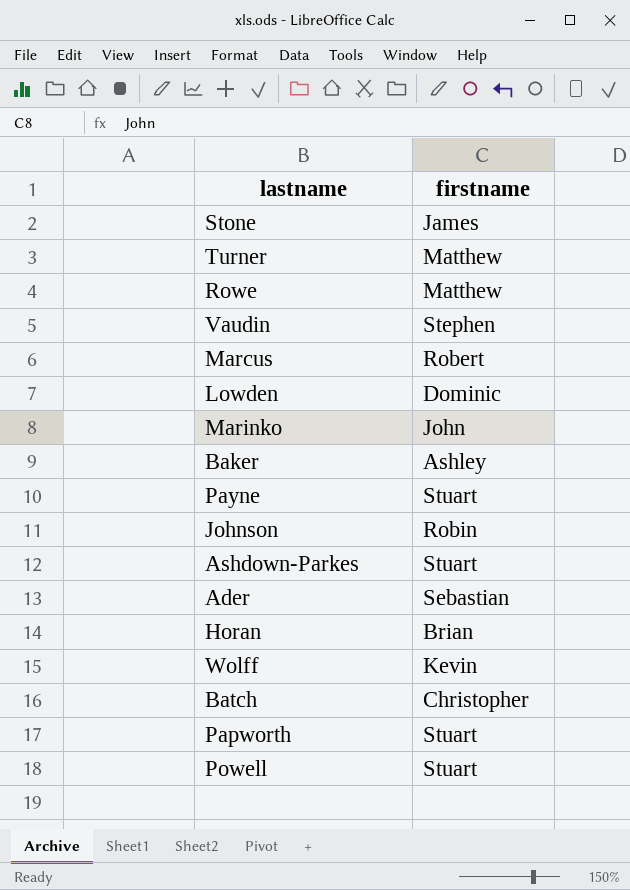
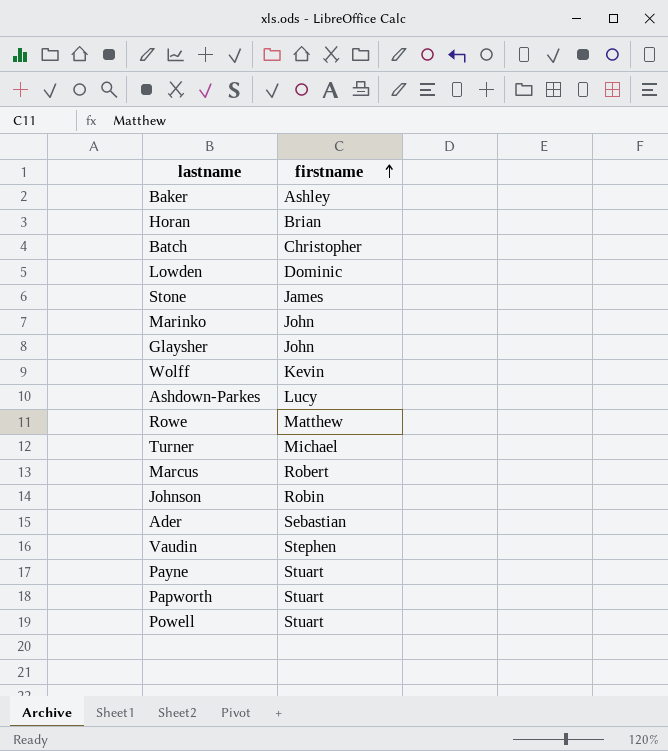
row order: none -> firstname ascending
row Glaysher: none -> John
Ashdown-Parkes | firstname: Stuart -> Lucy
Turner | firstname: Matthew -> Michael

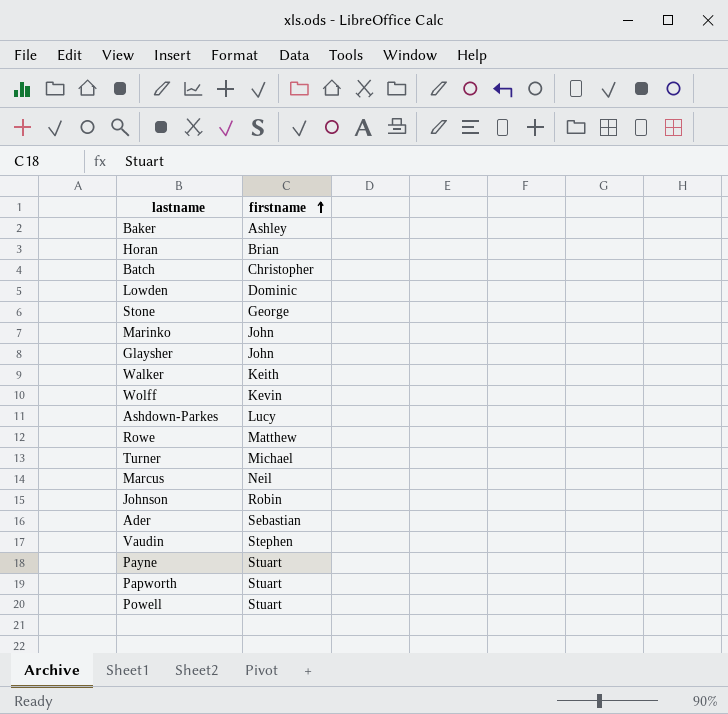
Stone | firstname: James -> George
row Walker: none -> Keith
Marcus | firstname: Robert -> Neil

